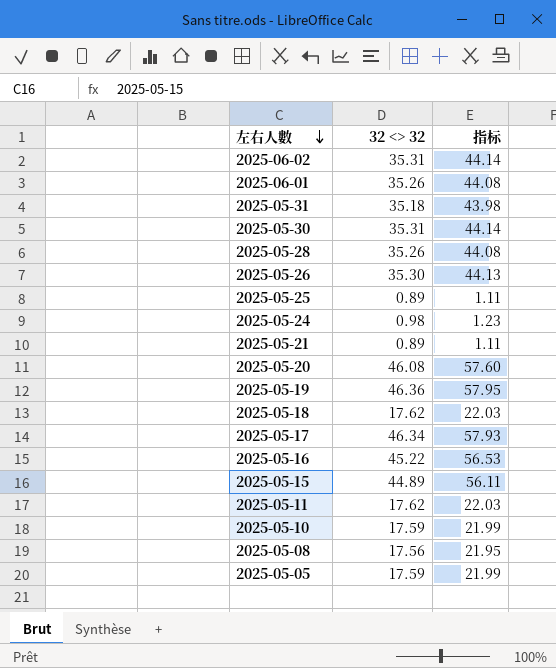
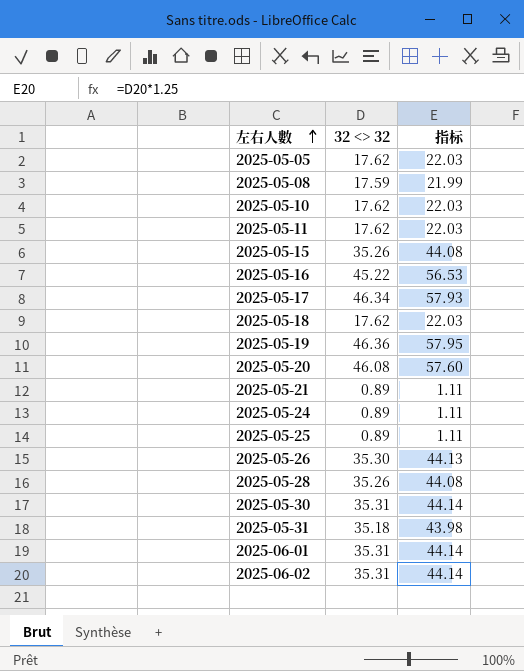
row order: 左右人數 descending -> 左右人數 ascending
2025-05-05 | 32 <> 32: 17.59 -> 17.62
2025-05-05 | 指标: 21.99 -> 22.03
2025-05-08 | 32 <> 32: 17.56 -> 17.59
2025-05-08 | 指标: 21.95 -> 21.99
2025-05-10 | 32 <> 32: 17.59 -> 17.62
2025-05-10 | 指标: 21.99 -> 22.03
2025-05-15 | 32 <> 32: 44.89 -> 35.26
2025-05-15 | 指标: 56.11 -> 44.08
2025-05-24 | 32 <> 32: 0.98 -> 0.89
2025-05-24 | 指标: 1.23 -> 1.11
2025-06-01 | 32 <> 32: 35.26 -> 35.31
2025-06-01 | 指标: 44.08 -> 44.14

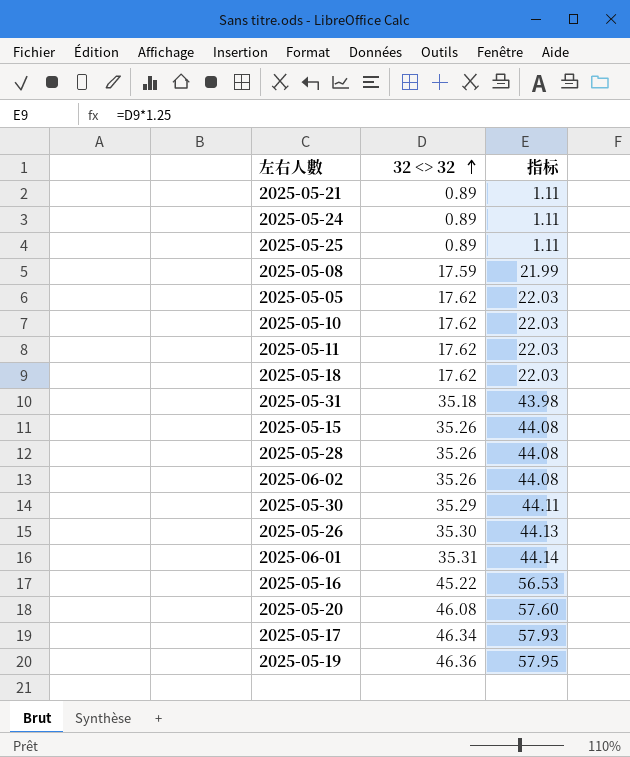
row order: 左右人數 ascending -> 32 <> 32 ascending
2025-06-02 | 32 <> 32: 35.31 -> 35.26
2025-06-02 | 指标: 44.14 -> 44.08
2025-05-30 | 32 <> 32: 35.31 -> 35.29
2025-05-30 | 指标: 44.14 -> 44.11

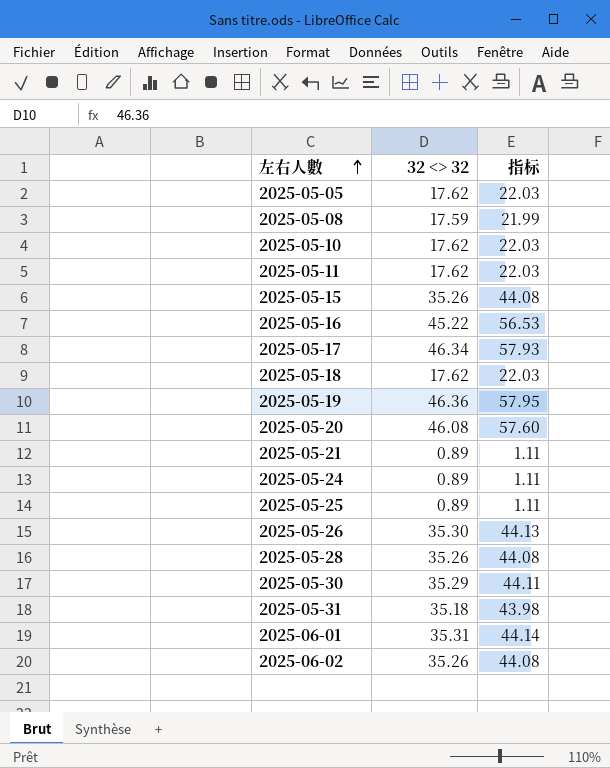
row order: 32 <> 32 ascending -> 左右人數 ascending

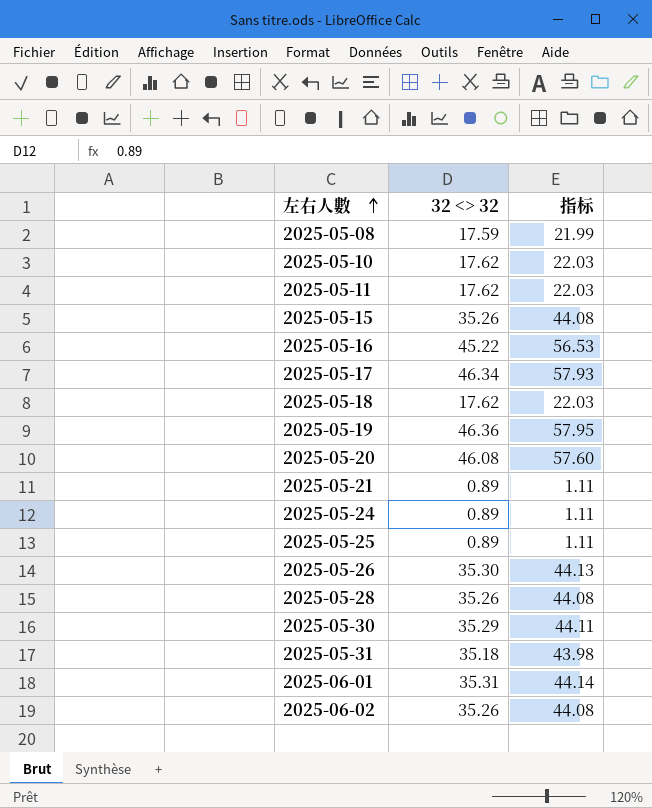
row 2025-05-05: 17.62 | 22.03 -> none

